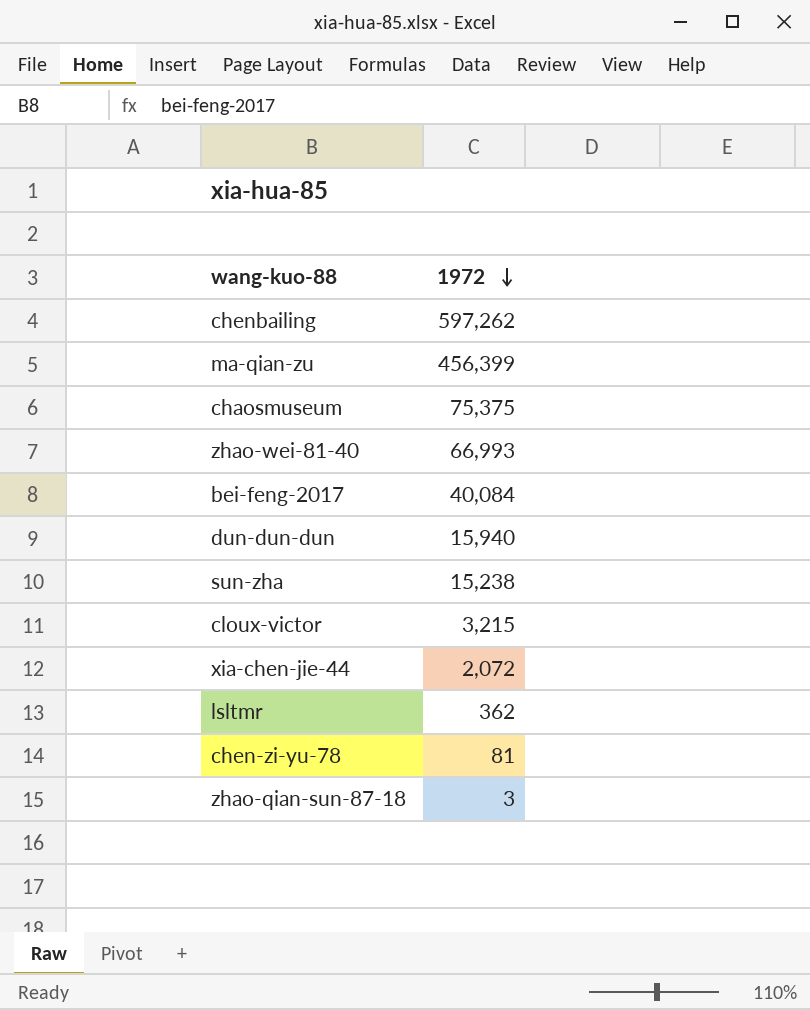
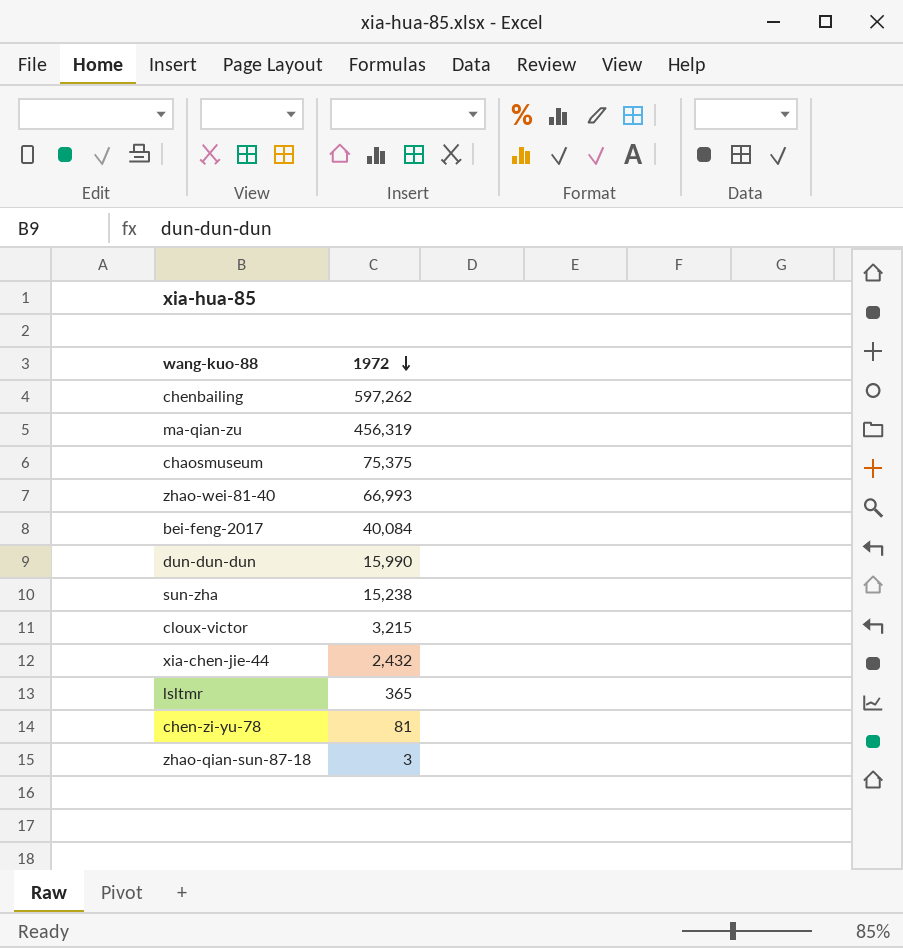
ma-qian-zu | 1972: 456,399 -> 456,319
dun-dun-dun | 1972: 15,940 -> 15,990
xia-chen-jie-44 | 1972: 2,072 -> 2,432
lsltmr | 1972: 362 -> 365

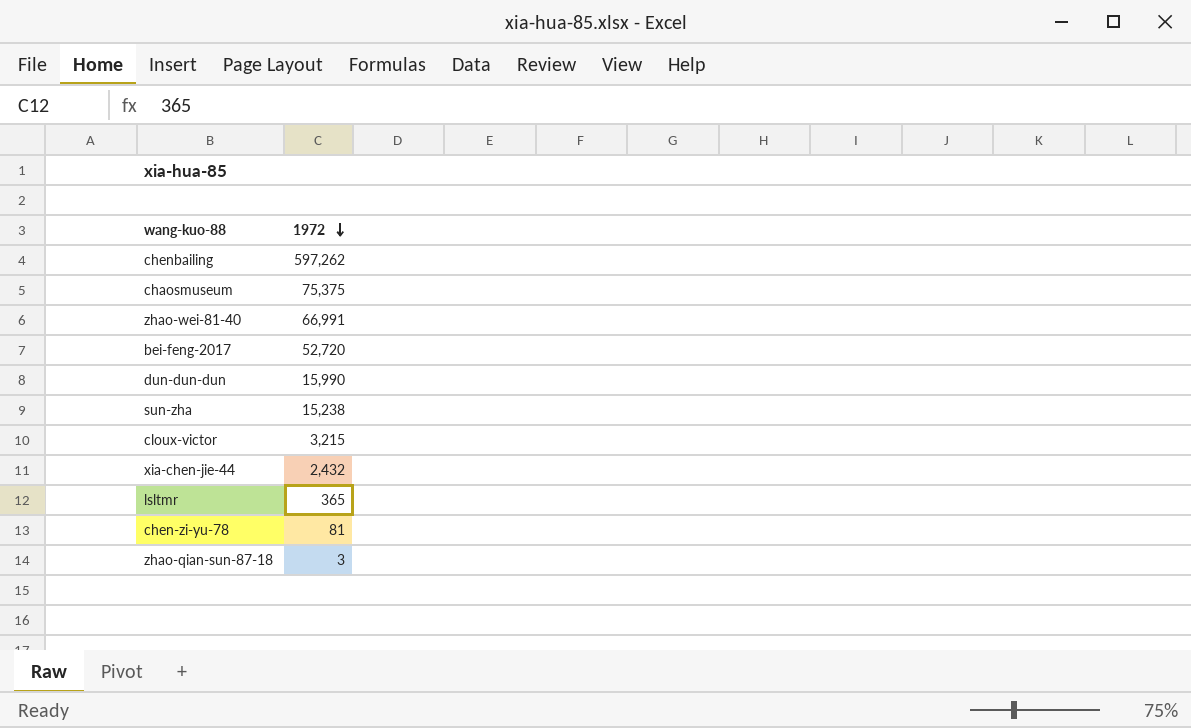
row ma-qian-zu: 456,319 -> none
zhao-wei-81-40 | 1972: 66,993 -> 66,991
bei-feng-2017 | 1972: 40,084 -> 52,720

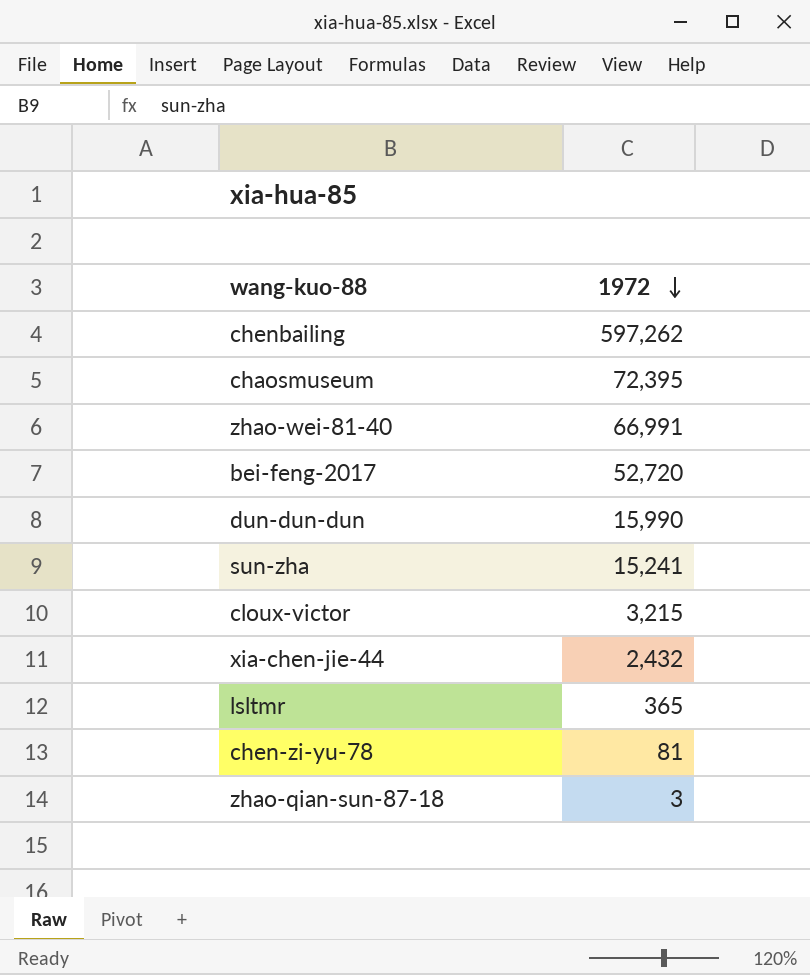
chaosmuseum | 1972: 75,375 -> 72,395
sun-zha | 1972: 15,238 -> 15,241

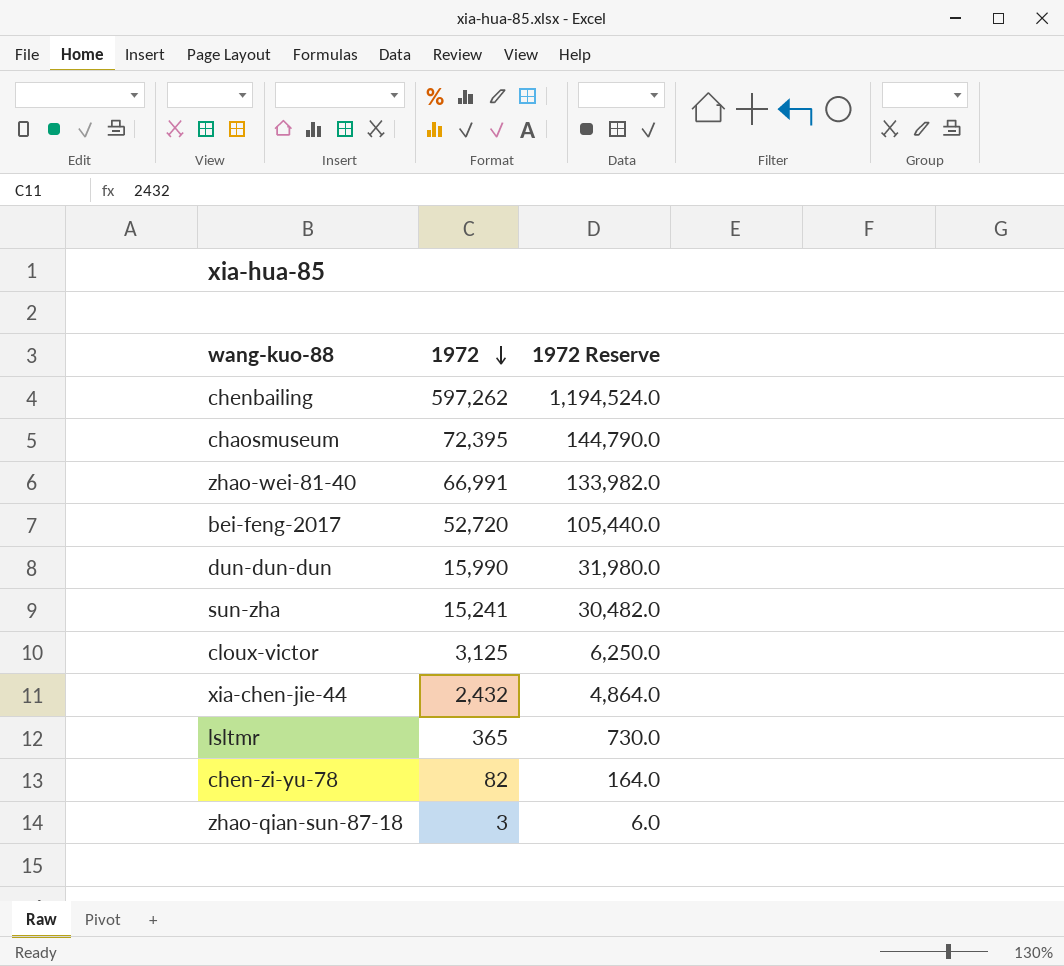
column 1972 Reserve | formula: none -> [1972] * 2
cloux-victor | 1972: 3,215 -> 3,125
chen-zi-yu-78 | 1972: 81 -> 82

